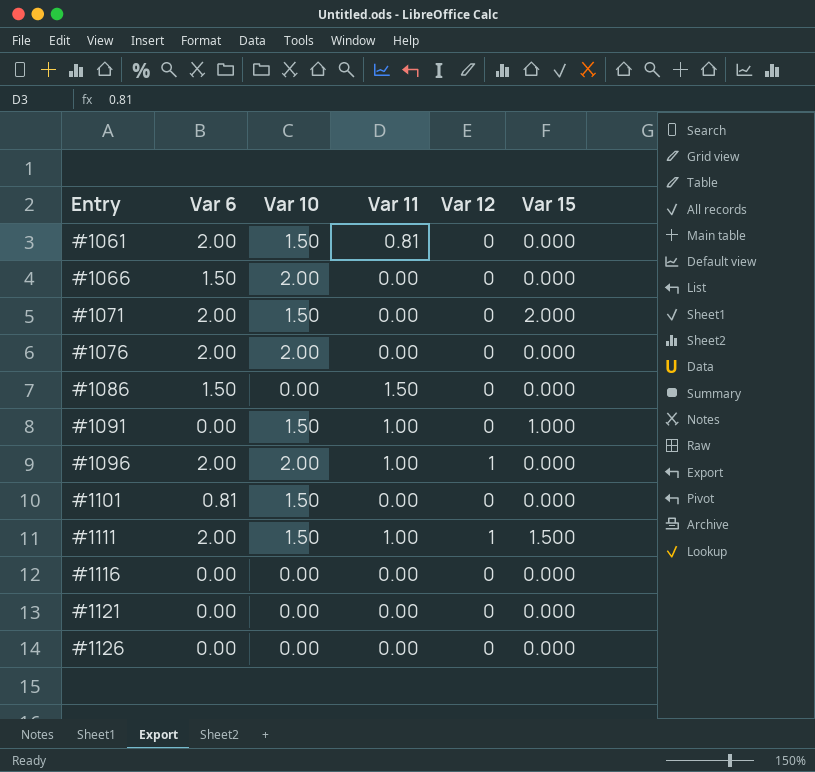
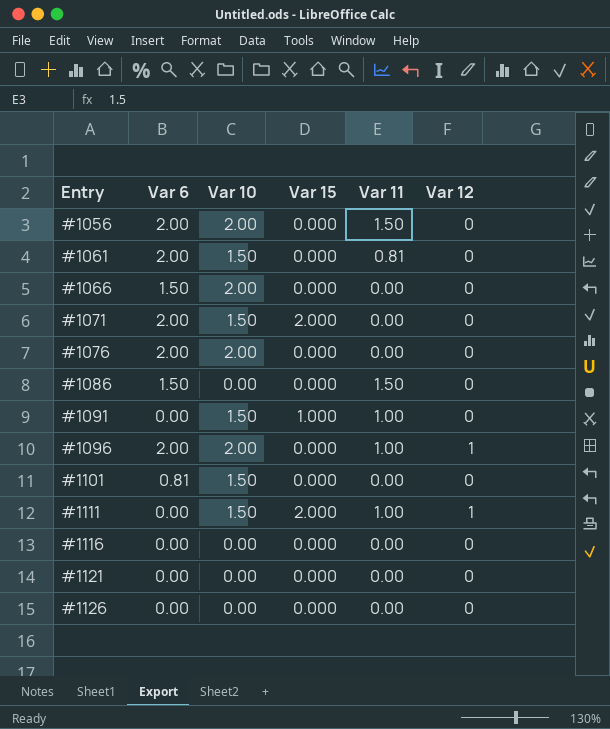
column Var 15 | position: 6 -> 4
row #1056: none -> 2.00 | 2.00 | 0.000 | 1.50 | 0
#1111 | Var 6: 2.00 -> 0.00
#1111 | Var 15: 1.500 -> 2.000

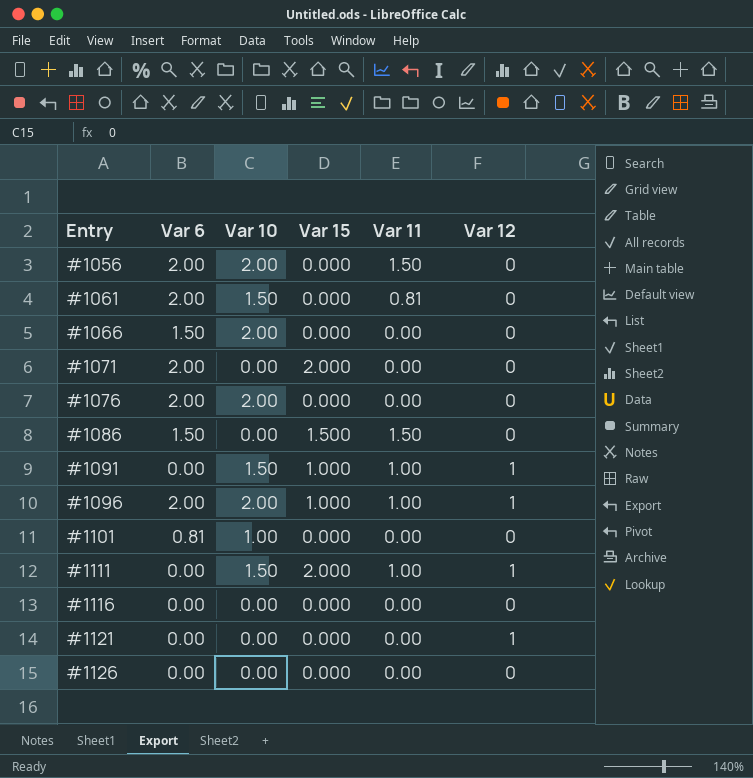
#1071 | Var 10: 1.50 -> 0.00
#1086 | Var 15: 0.000 -> 1.500
#1091 | Var 12: 0 -> 1
#1096 | Var 15: 0.000 -> 1.000
#1101 | Var 10: 1.50 -> 1.00
#1121 | Var 12: 0 -> 1

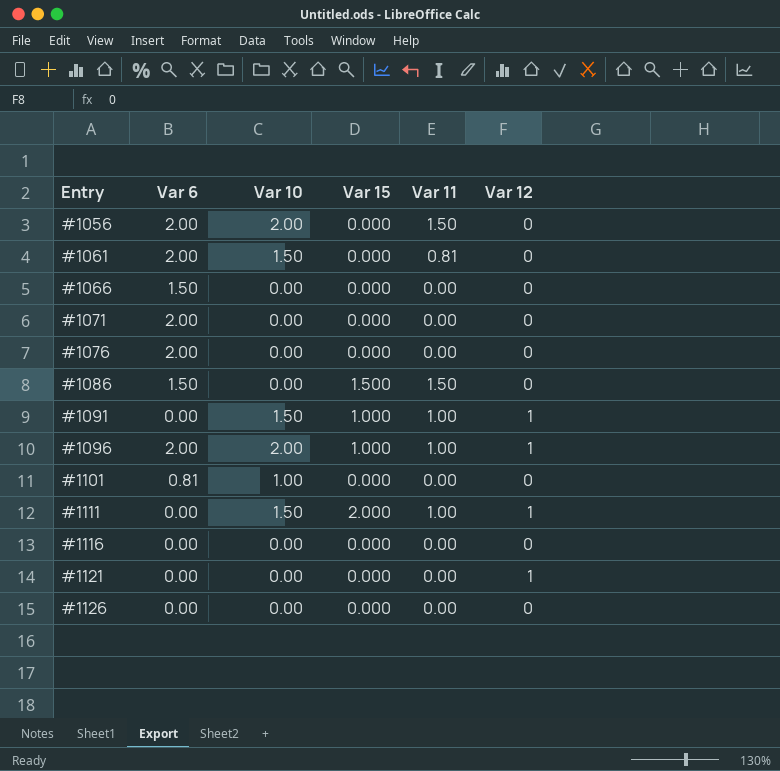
#1066 | Var 10: 2.00 -> 0.00
#1071 | Var 15: 2.000 -> 0.000
#1076 | Var 10: 2.00 -> 0.00

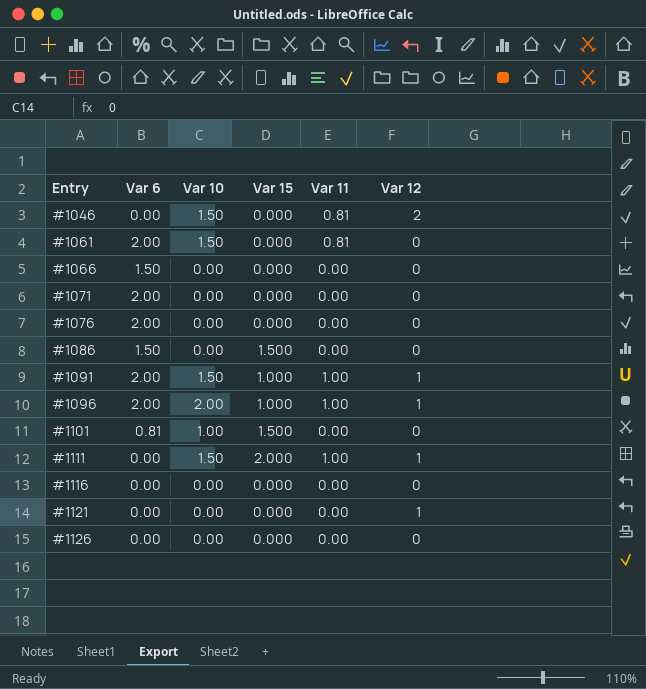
row #1056: 2.00 | 2.00 | 0.000 | 1.50 | 0 -> none
row #1046: none -> 0.00 | 1.50 | 0.000 | 0.81 | 2
#1086 | Var 11: 1.50 -> 0.00
#1091 | Var 6: 0.00 -> 2.00
#1101 | Var 15: 0.000 -> 1.500

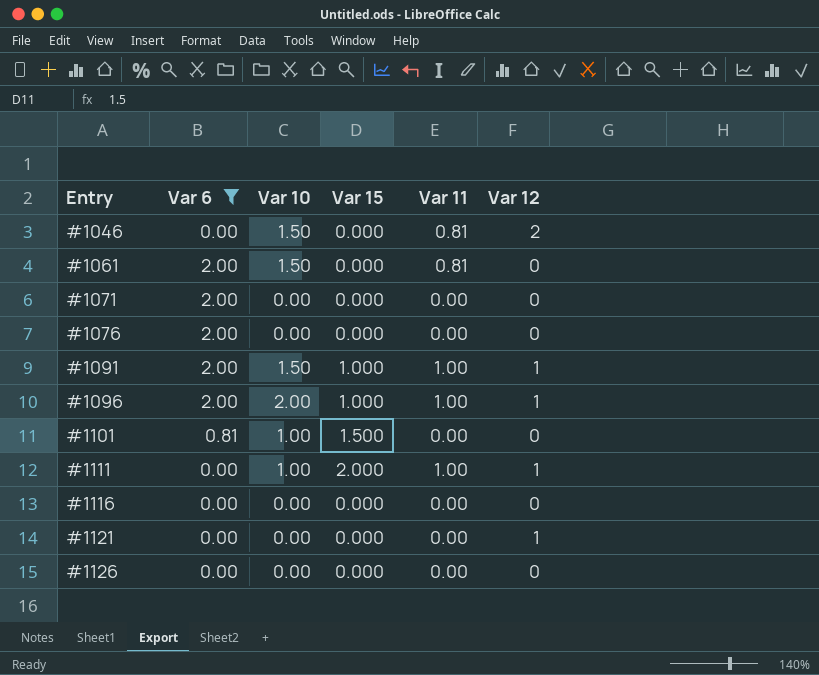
filter: none -> Var 6 != 1.50
#1111 | Var 10: 1.50 -> 1.00

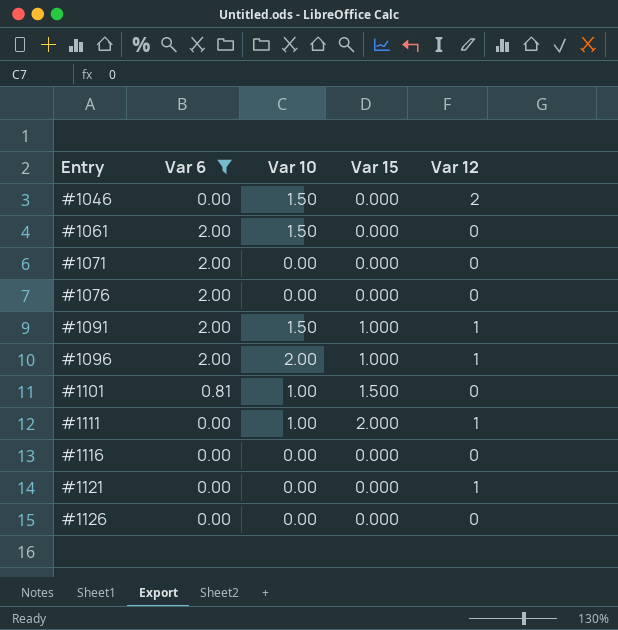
column Var 11 | position: 5 -> none

